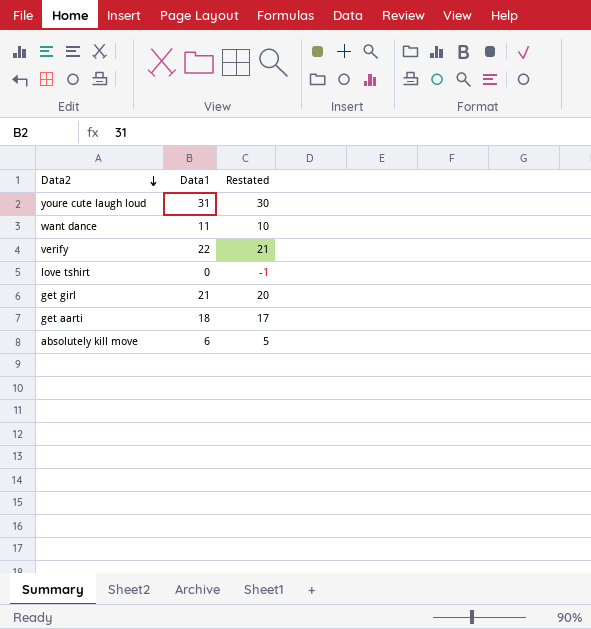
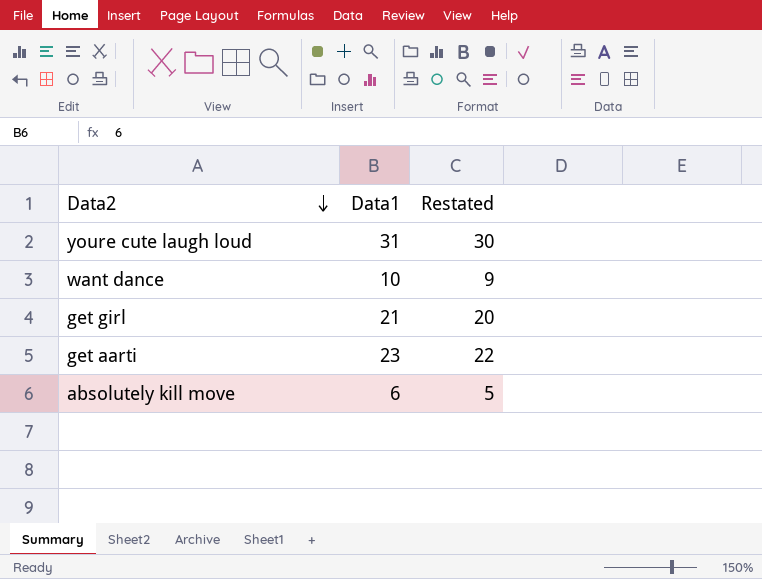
row verify: 22 | 21 -> none
row love tshirt: 0 | -1 -> none
want dance | Data1: 11 -> 10
want dance | Restated: 10 -> 9
get aarti | Data1: 18 -> 23
get aarti | Restated: 17 -> 22

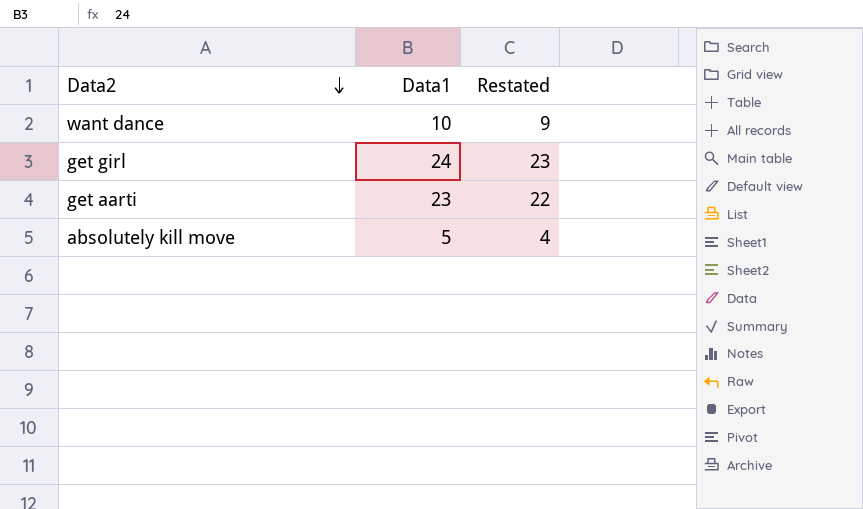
row youre cute laugh loud: 31 | 30 -> none
get girl | Data1: 21 -> 24
get girl | Restated: 20 -> 23
absolutely kill move | Data1: 6 -> 5
absolutely kill move | Restated: 5 -> 4

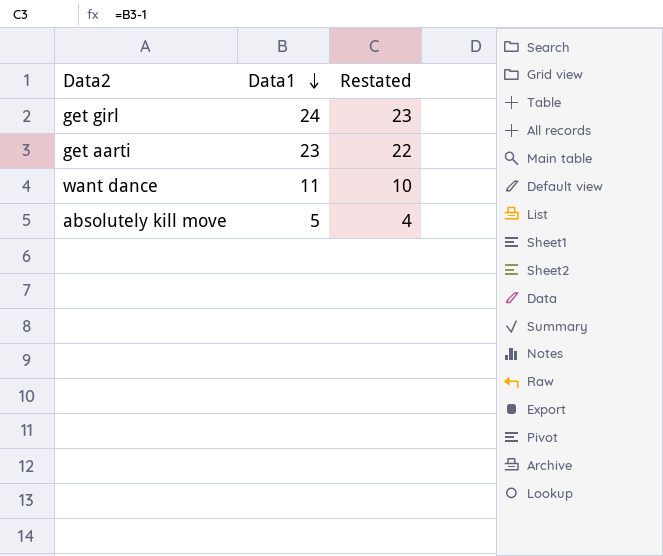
row order: Data2 descending -> Data1 descending
want dance | Data1: 10 -> 11
want dance | Restated: 9 -> 10

